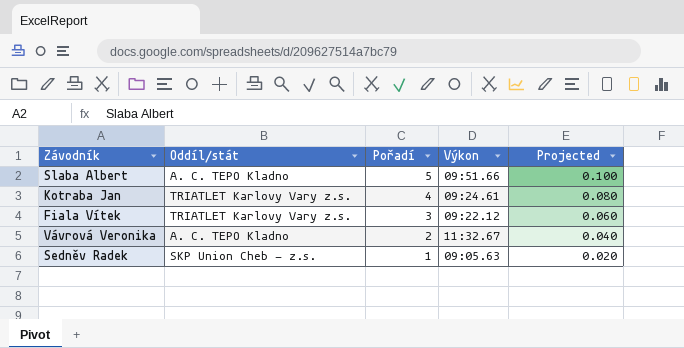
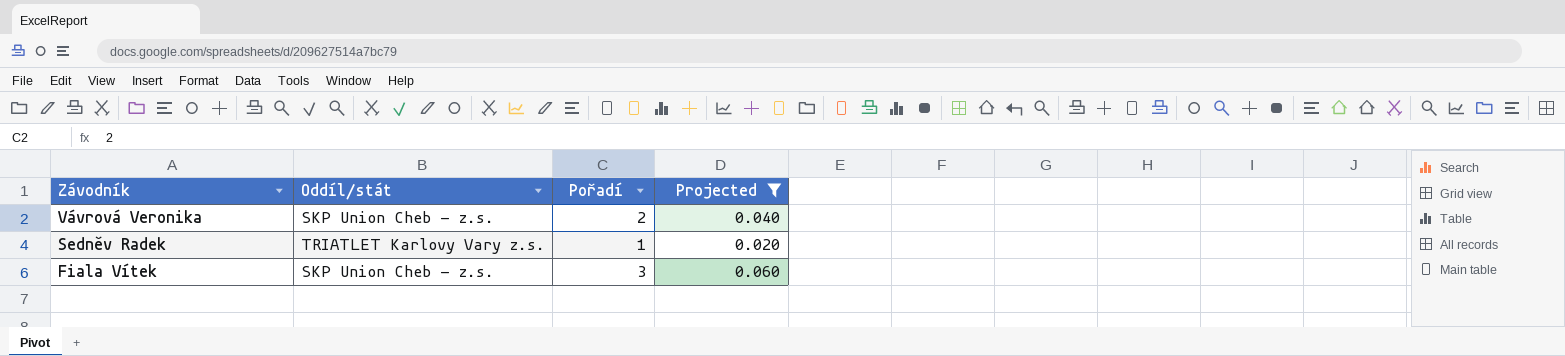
filter: none -> Projected <= 0.060
row order: Pořadí descending -> Závodník descending
column Výkon | position: 4 -> none
Vávrová Veronika | Oddíl/stát: A. C. TEPO Kladno -> SKP Union Cheb - z.s.
Sedněv Radek | Oddíl/stát: SKP Union Cheb - z.s. -> TRIATLET Karlovy Vary z.s.
Fiala Vítek | Oddíl/stát: TRIATLET Karlovy Vary z.s. -> SKP Union Cheb - z.s.

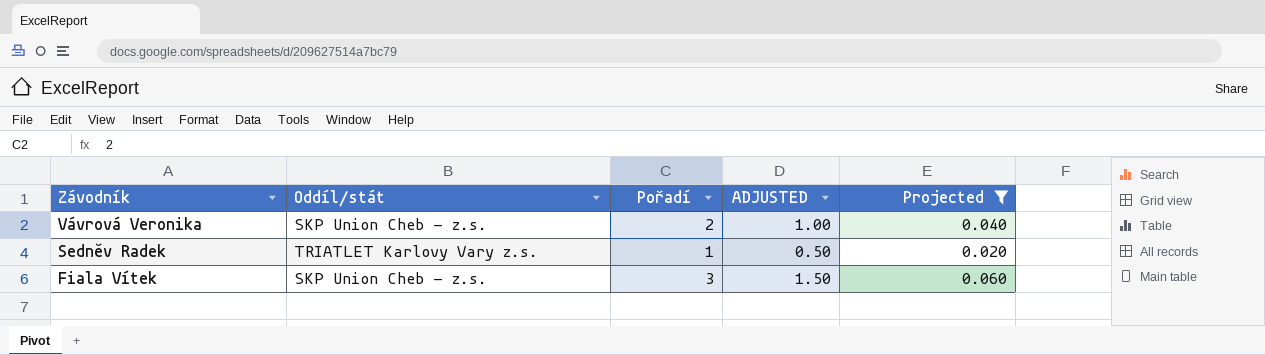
column ADJUSTED | formula: none -> [Pořadí] * 0.5

